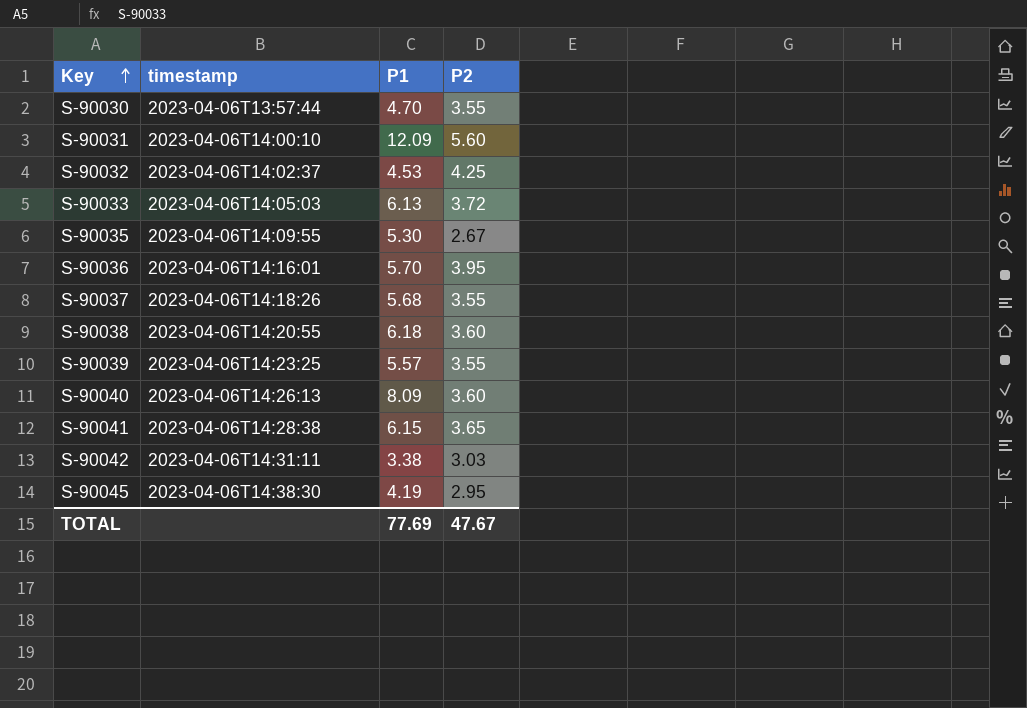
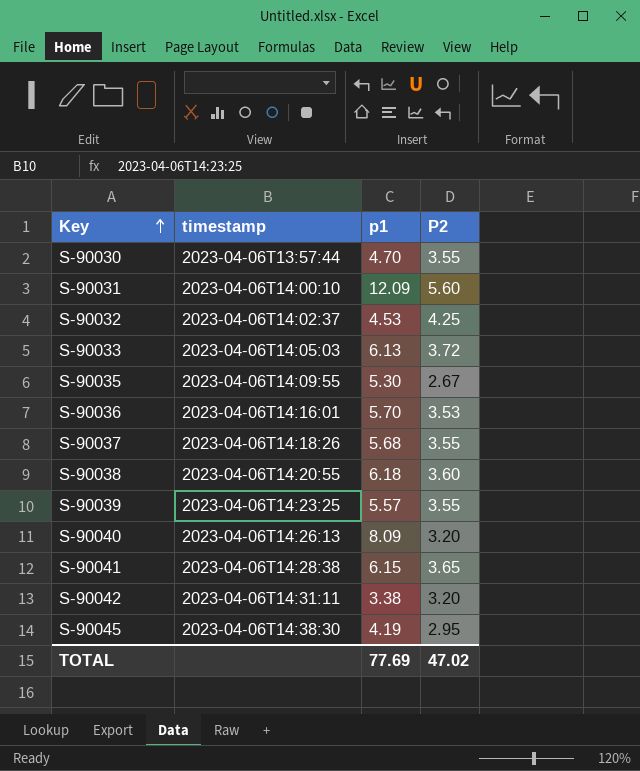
column name: P1 -> p1
S-90036 | P2: 3.95 -> 3.53
S-90040 | P2: 3.60 -> 3.20
S-90042 | P2: 3.03 -> 3.20
TOTAL | P2: 47.67 -> 47.02

